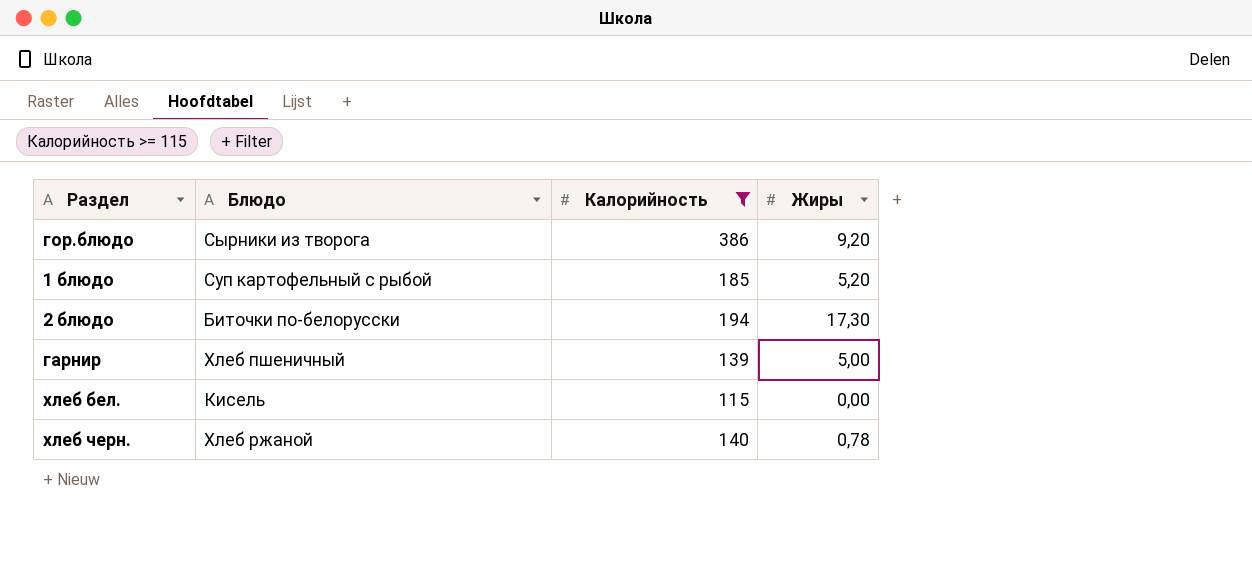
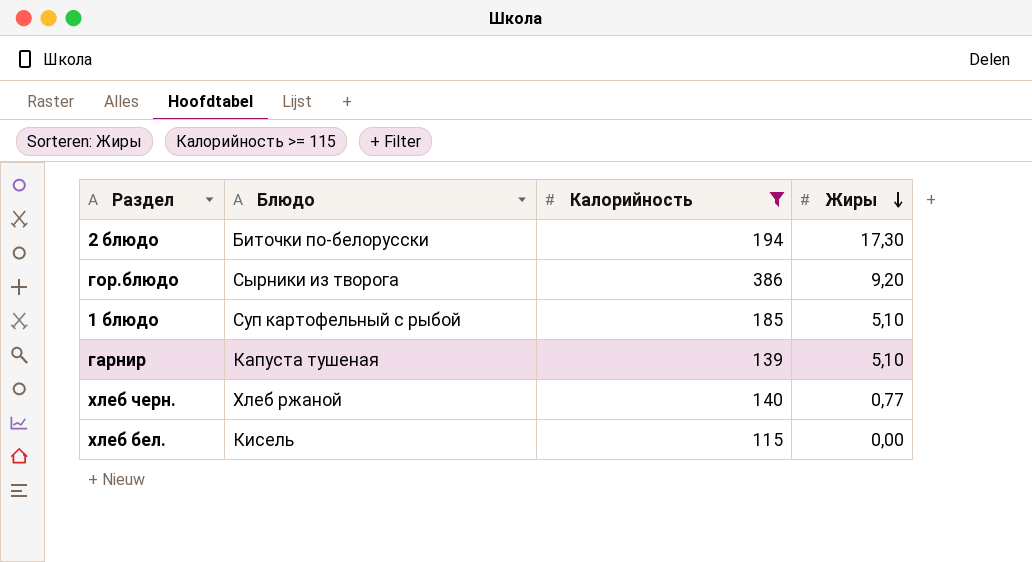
row order: none -> Жиры descending
1 блюдо | Жиры: 5,20 -> 5,10
гарнир | Блюдо: Хлеб пшеничный -> Капуста тушеная
гарнир | Жиры: 5,00 -> 5,10
хлеб черн. | Жиры: 0,78 -> 0,77

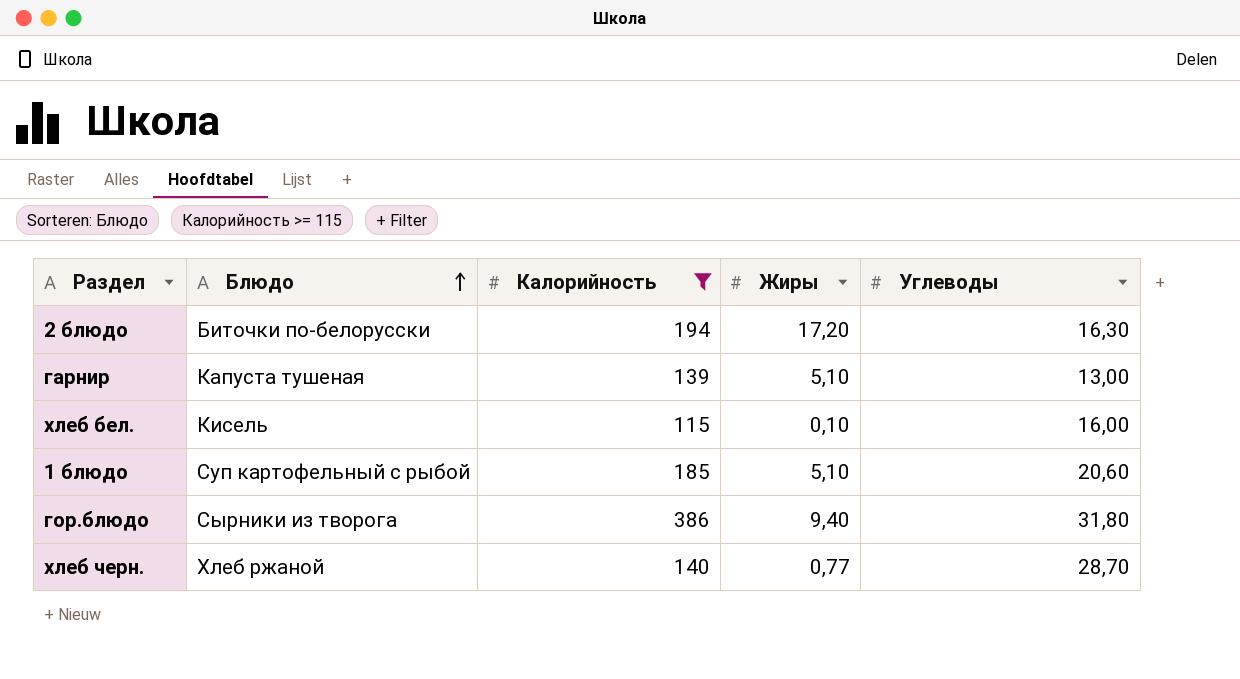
row order: Жиры descending -> Блюдо ascending
column Углеводы | position: none -> 5
2 блюдо | Жиры: 17,30 -> 17,20
хлеб бел. | Жиры: 0,00 -> 0,10
гор.блюдо | Жиры: 9,20 -> 9,40

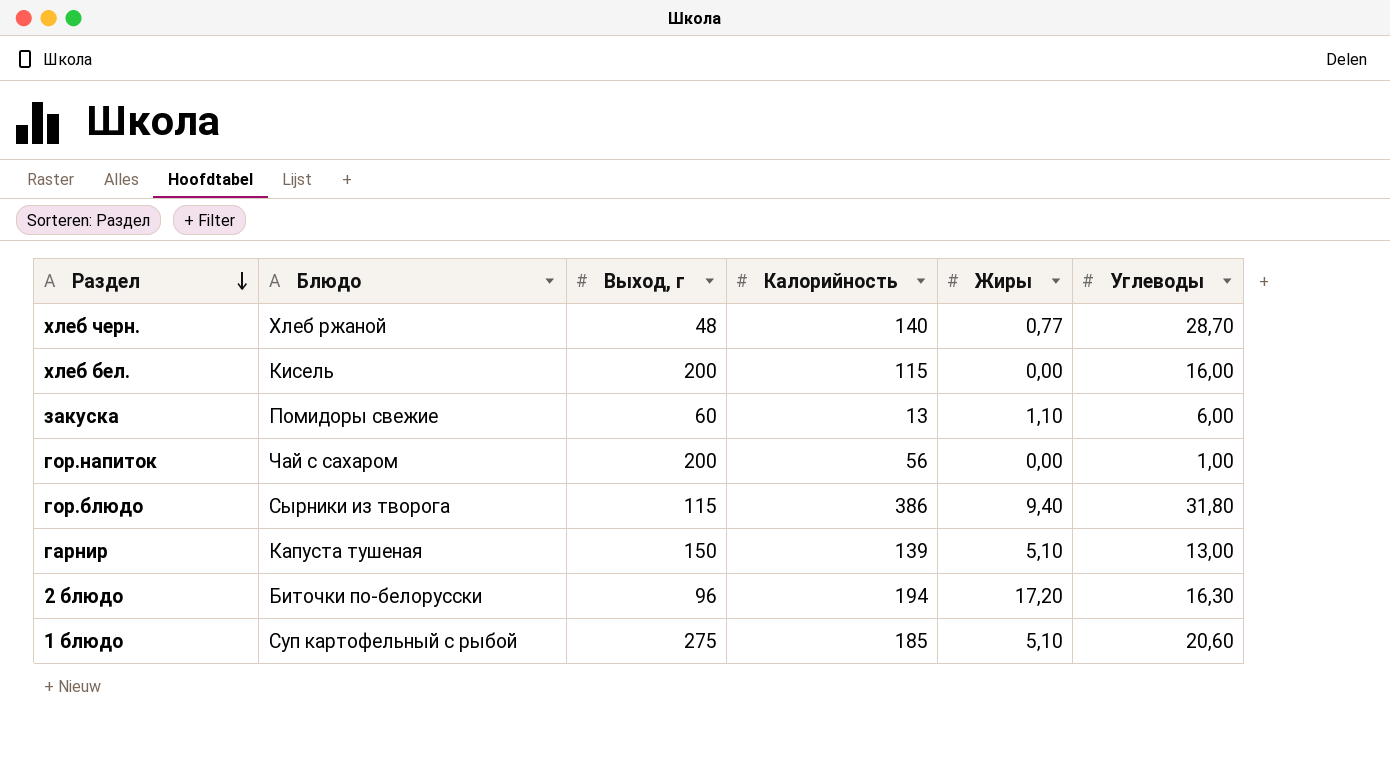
filter: Калорийность >= 115 -> none
row order: Блюдо ascending -> Раздел descending
column Выход, г | position: none -> 3
хлеб бел. | Жиры: 0,10 -> 0,00

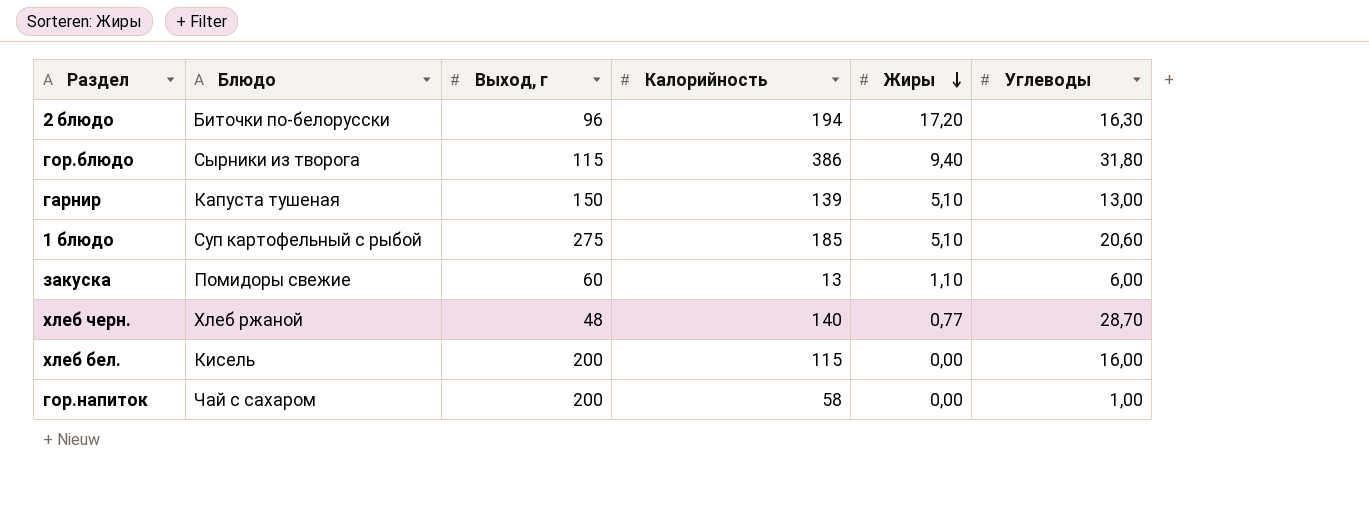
row order: Раздел descending -> Жиры descending
гор.напиток | Калорийность: 56 -> 58

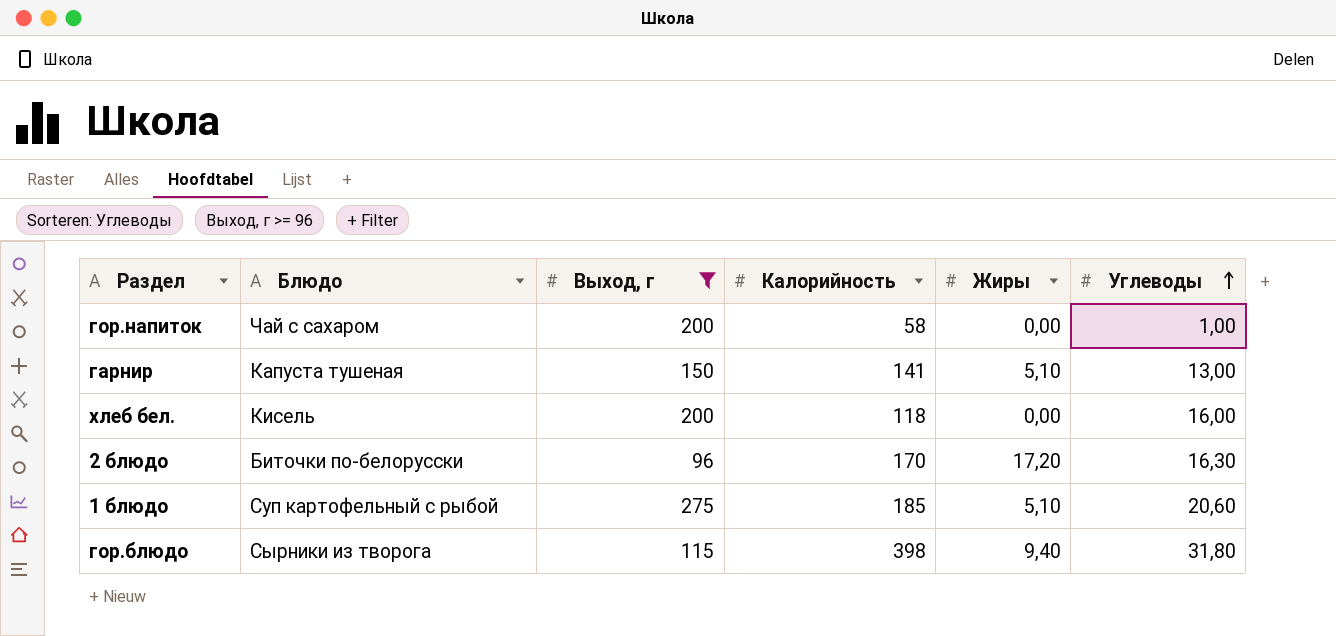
filter: none -> Выход, г >= 96
row order: Жиры descending -> Углеводы ascending
гарнир | Калорийность: 139 -> 141
хлеб бел. | Калорийность: 115 -> 118
2 блюдо | Калорийность: 194 -> 170
гор.блюдо | Калорийность: 386 -> 398

